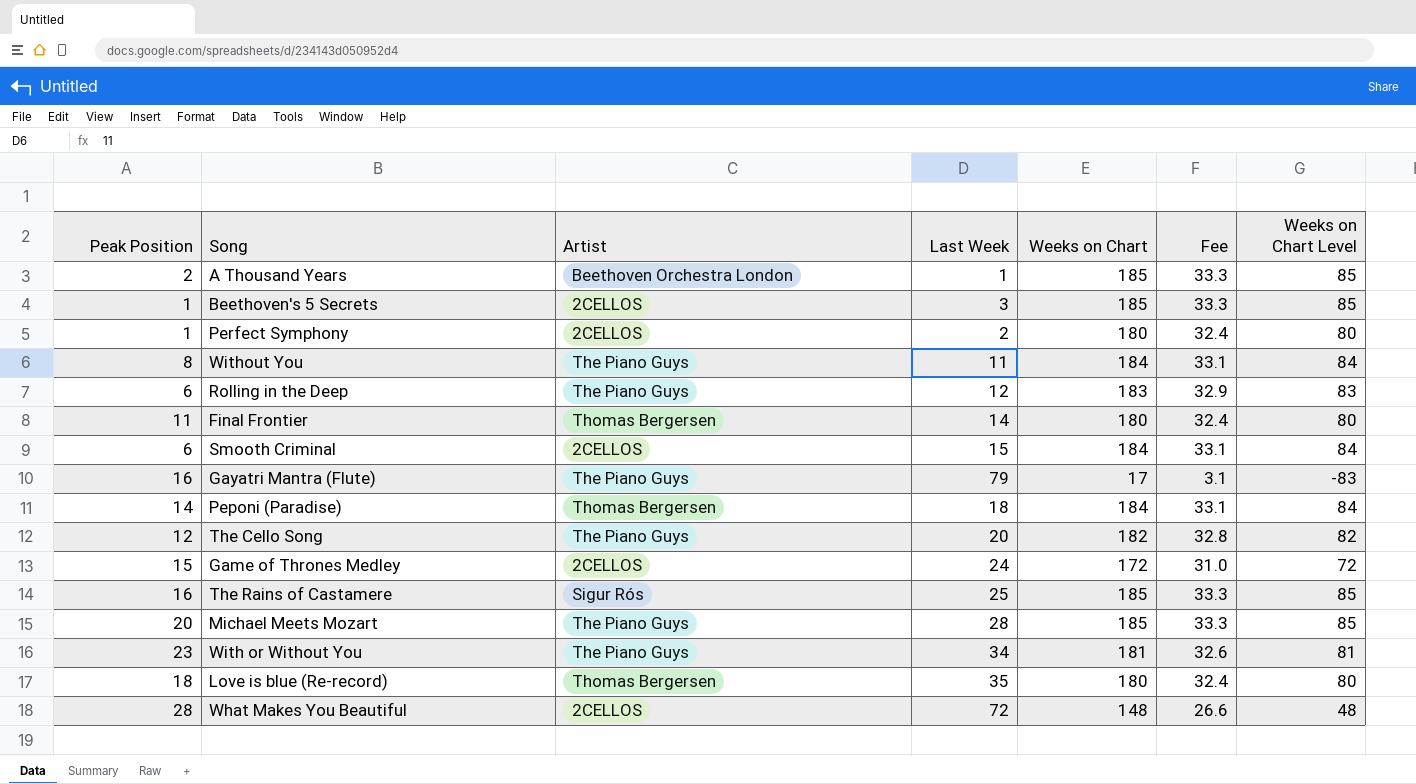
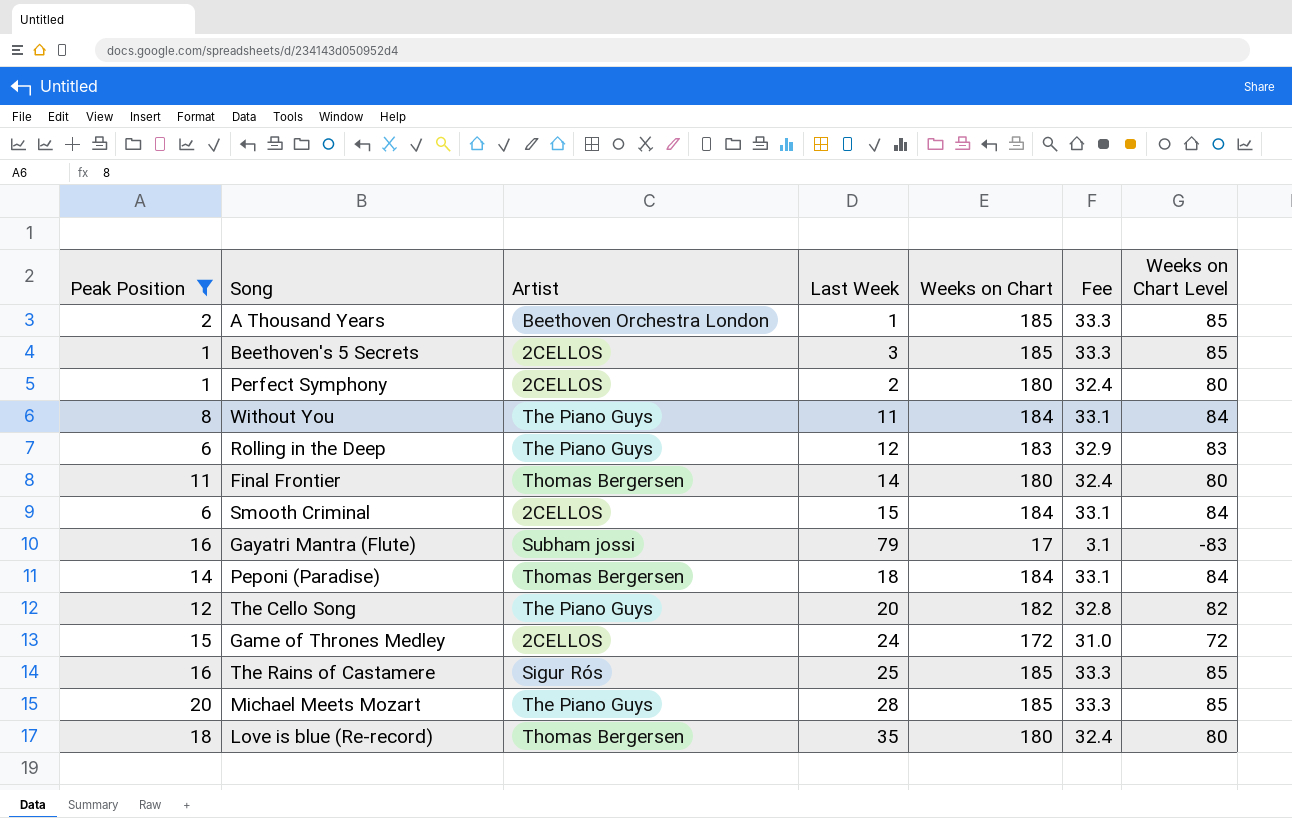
filter: none -> Peak Position <= 20
Gayatri Mantra (Flute) | Artist: The Piano Guys -> Subham jossi

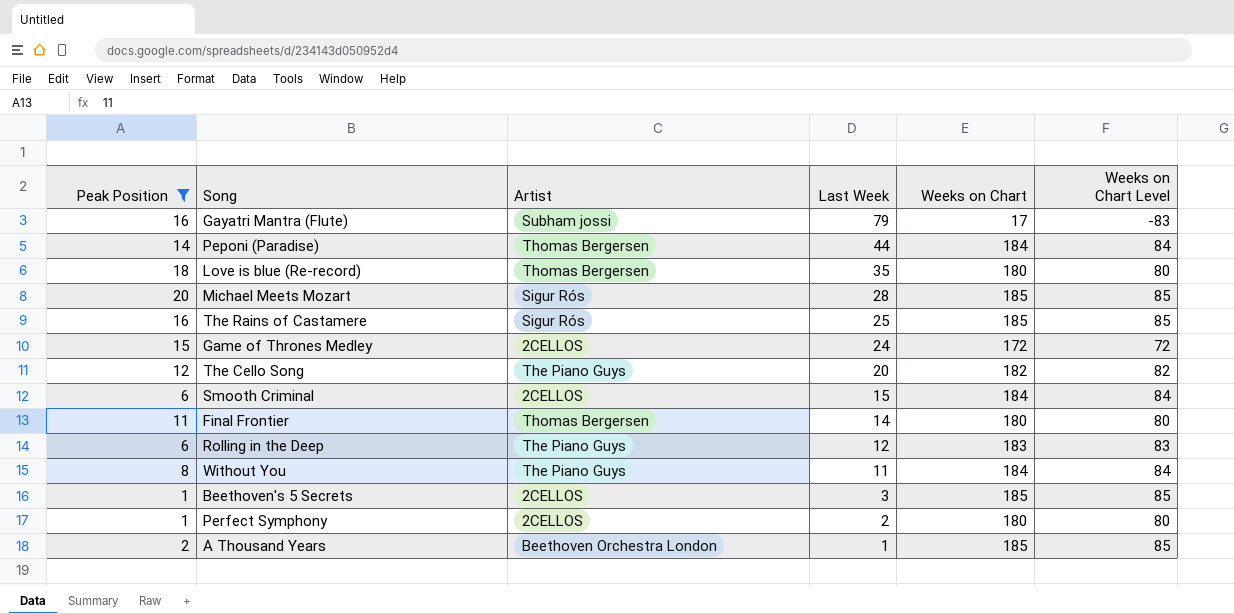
row order: none -> Last Week descending
column Fee | formula: [Weeks on Chart] * 0.18 -> none
Peponi (Paradise) | Last Week: 18 -> 44
Michael Meets Mozart | Artist: The Piano Guys -> Sigur Rós

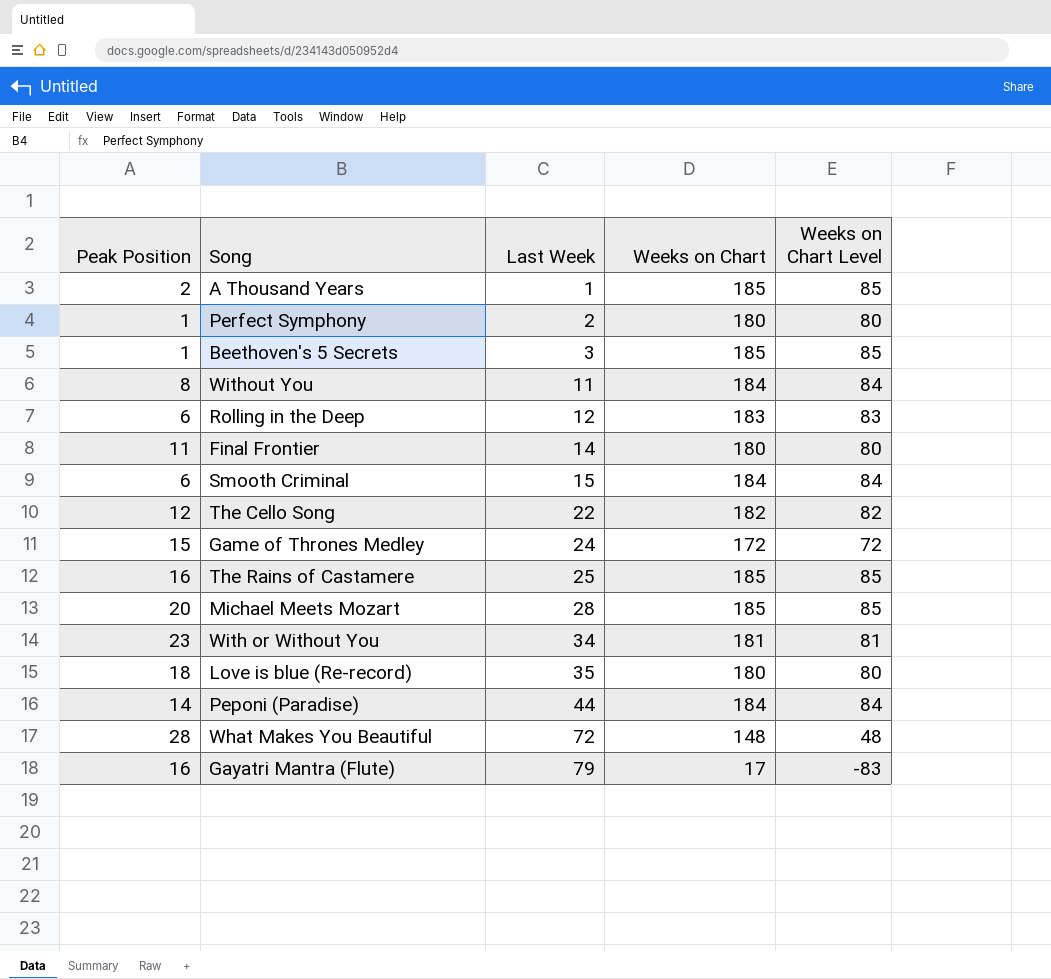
filter: Peak Position <= 20 -> none
row order: Last Week descending -> Last Week ascending
column Artist | position: 3 -> none
The Cello Song | Last Week: 20 -> 22

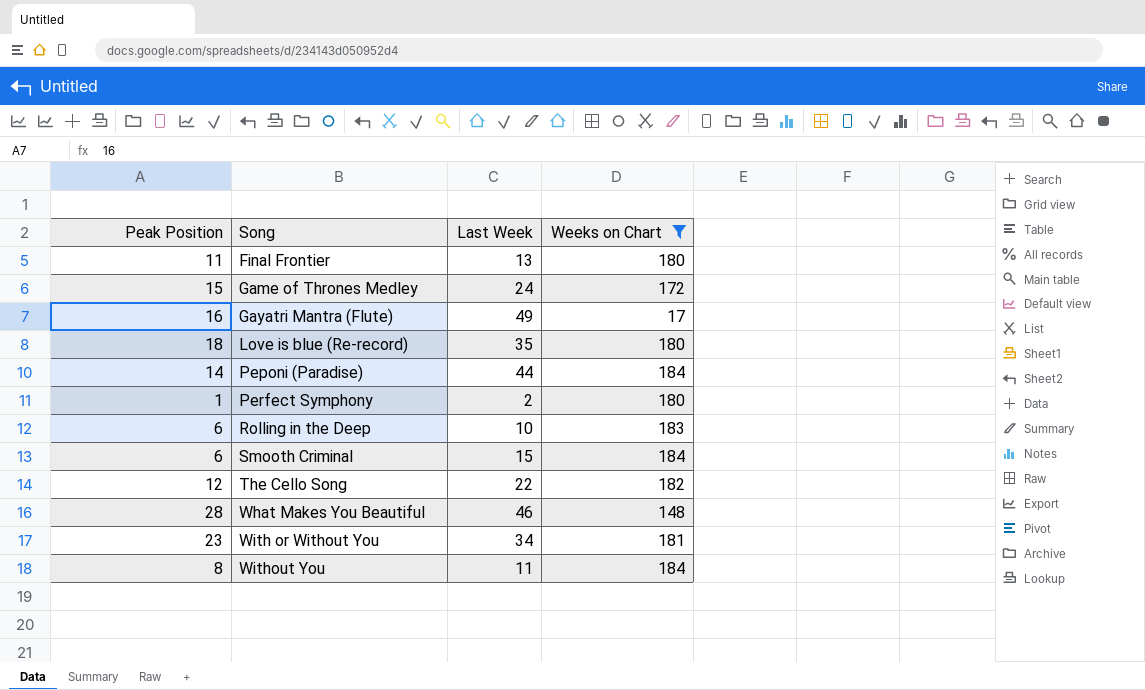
filter: none -> Weeks on Chart != 185
row order: Last Week ascending -> Song ascending
column Weeks on Chart Level | formula: [Weeks on Chart] - 100 -> none
Final Frontier | Last Week: 14 -> 13
Gayatri Mantra (Flute) | Last Week: 79 -> 49
Rolling in the Deep | Last Week: 12 -> 10
What Makes You Beautiful | Last Week: 72 -> 46

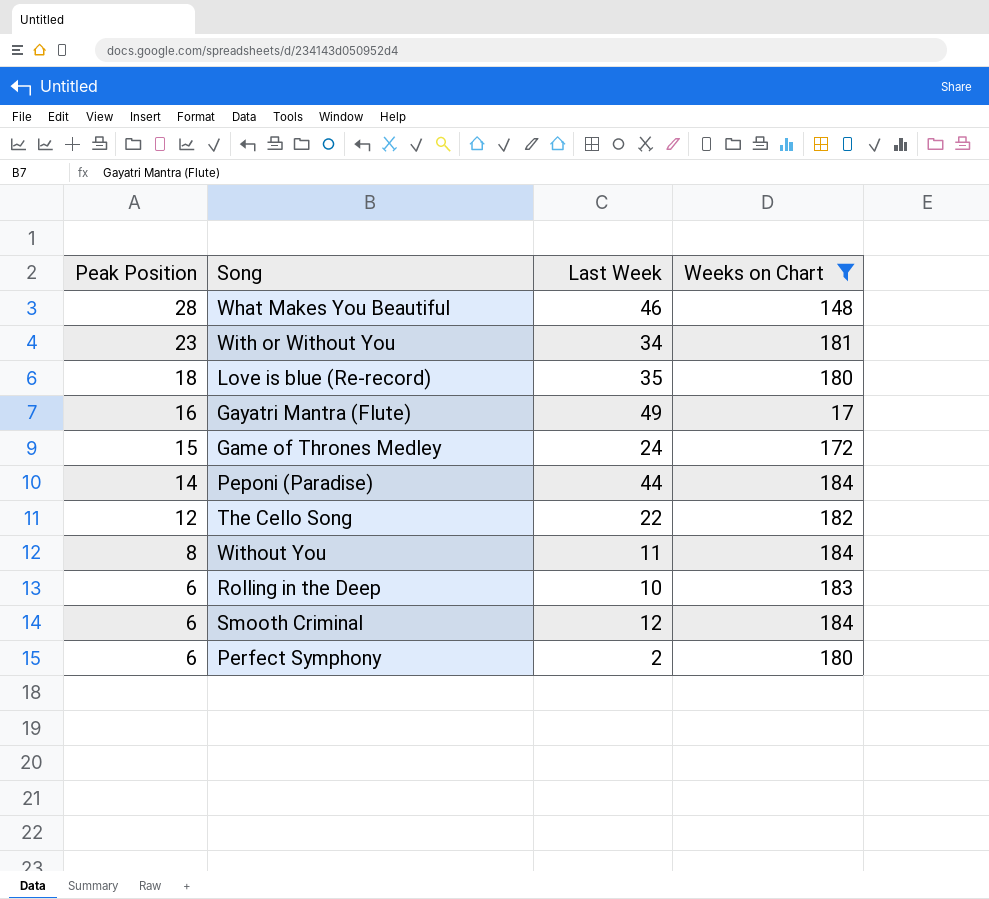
row order: Song ascending -> Peak Position descending
row Final Frontier: 11 | 13 | 180 -> none
Smooth Criminal | Last Week: 15 -> 12
Perfect Symphony | Peak Position: 1 -> 6

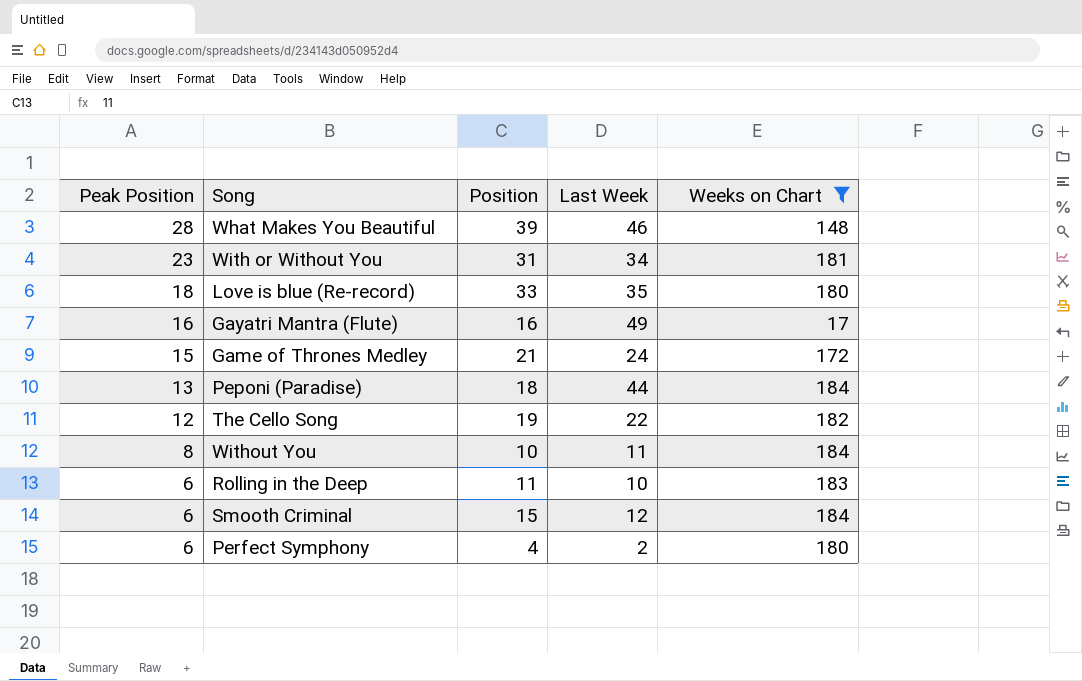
column Position | position: none -> 3
Peponi (Paradise) | Peak Position: 14 -> 13

